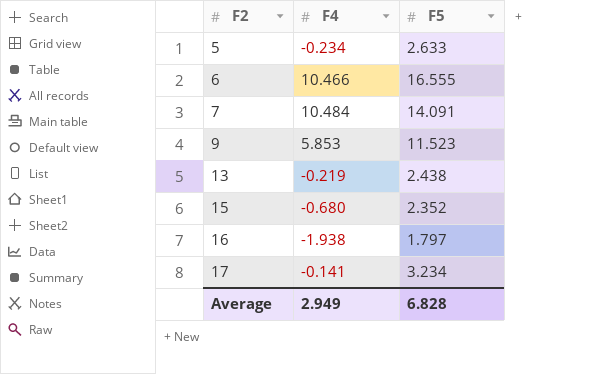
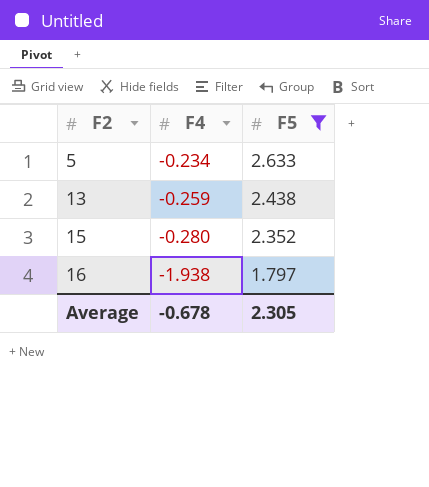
filter: none -> F5 <= 2.633
13 | F4: -0.219 -> -0.259
15 | F4: -0.680 -> -0.280
Average | F4: 2.949 -> -0.678
Average | F5: 6.828 -> 2.305

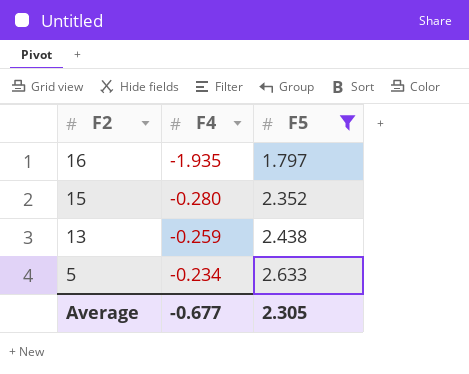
row order: F2 ascending -> F2 descending
16 | F4: -1.938 -> -1.935
Average | F4: -0.678 -> -0.677

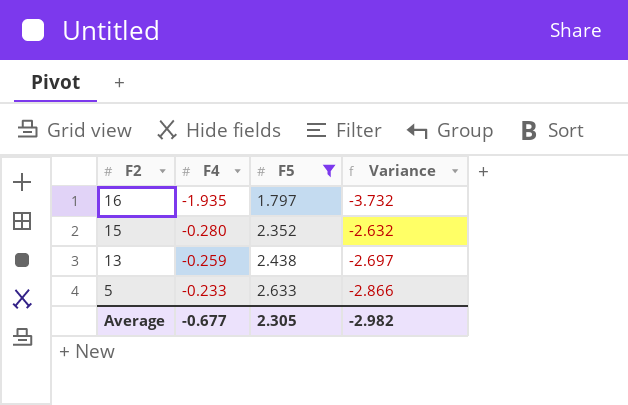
column Variance | formula: none -> [F4] - [F5]
5 | F4: -0.234 -> -0.233

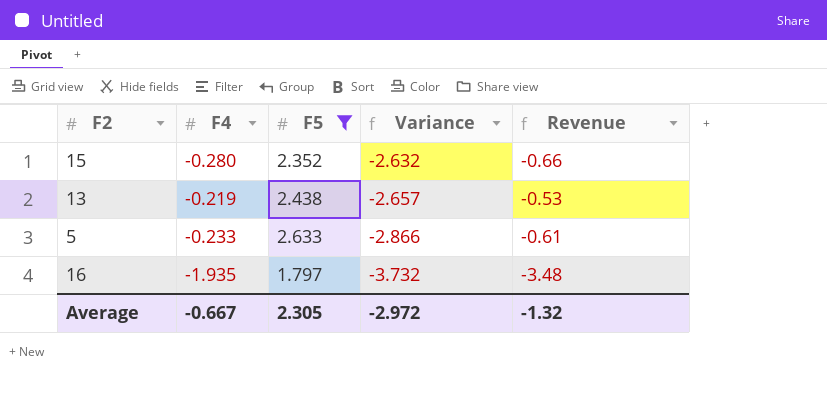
row order: F2 descending -> Variance descending
column Revenue | formula: none -> [F4] * [F5]
13 | F4: -0.259 -> -0.219
13 | Variance: -2.697 -> -2.657
Average | F4: -0.677 -> -0.667
Average | Variance: -2.982 -> -2.972

